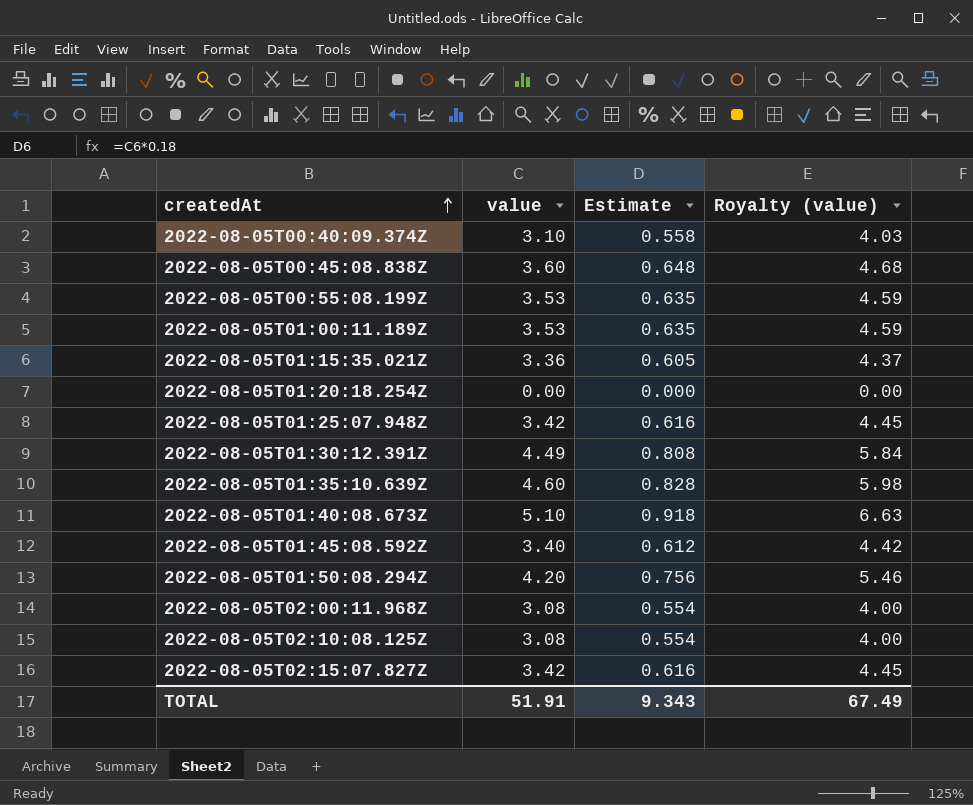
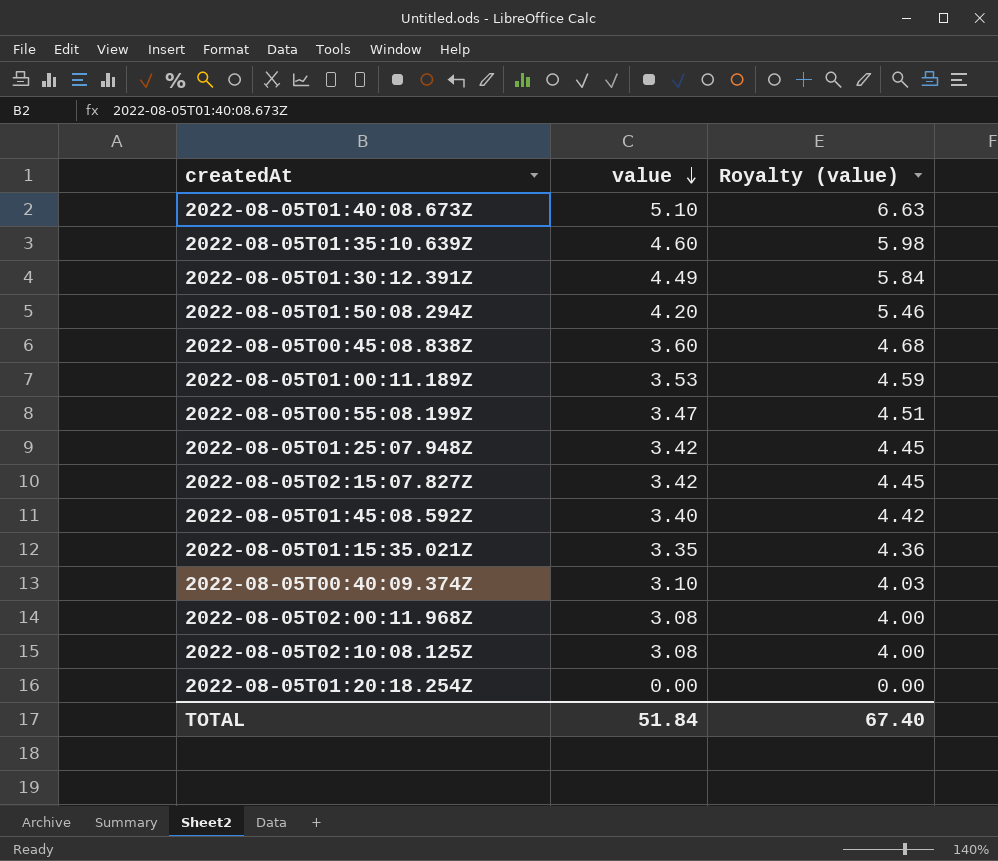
row order: createdAt ascending -> value descending
column Estimate | formula: [value] * 0.18 -> none
2022-08-05T00:55:08.199Z | value: 3.53 -> 3.47
2022-08-05T00:55:08.199Z | Royalty (value): 4.59 -> 4.51
2022-08-05T01:15:35.021Z | value: 3.36 -> 3.35
2022-08-05T01:15:35.021Z | Royalty (value): 4.37 -> 4.36
TOTAL | value: 51.91 -> 51.84
TOTAL | Royalty (value): 67.49 -> 67.40

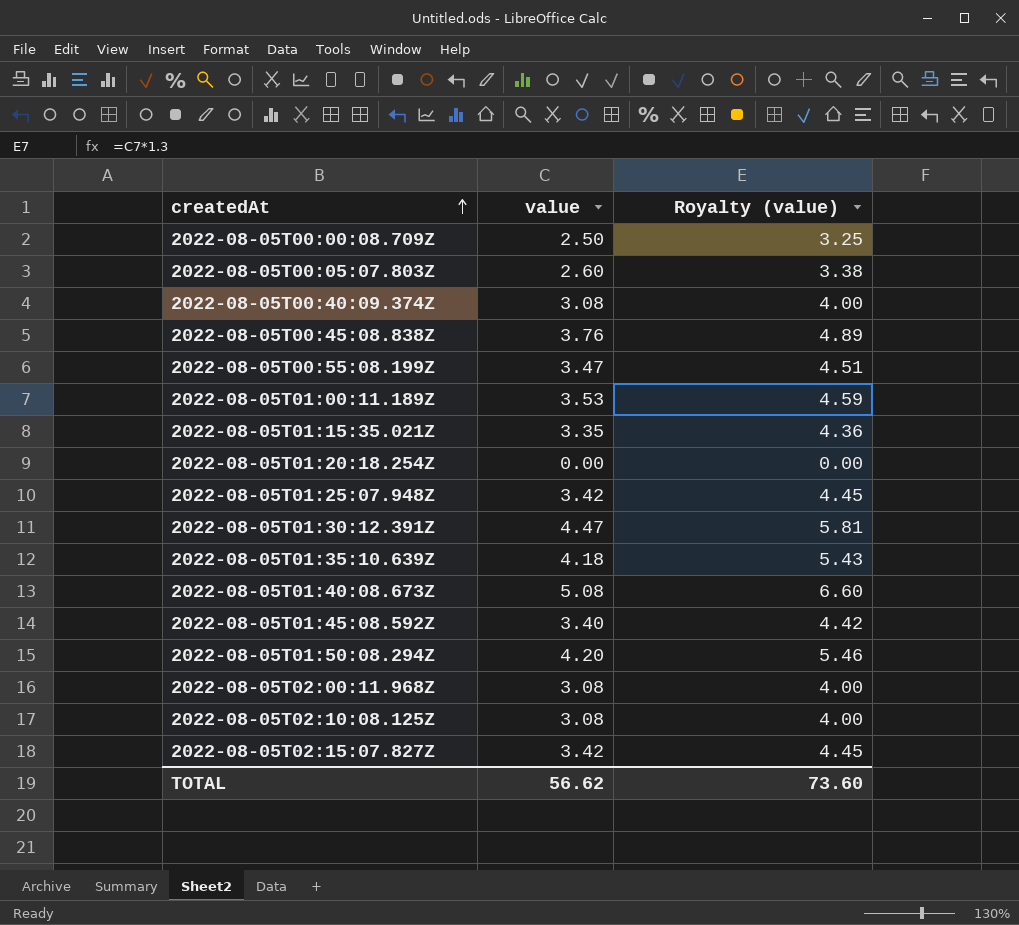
row order: value descending -> createdAt ascending
row 2022-08-05T00:00:08.709Z: none -> 2.50 | 3.25
row 2022-08-05T00:05:07.803Z: none -> 2.60 | 3.38
2022-08-05T00:40:09.374Z | value: 3.10 -> 3.08
2022-08-05T00:40:09.374Z | Royalty (value): 4.03 -> 4.00
2022-08-05T00:45:08.838Z | value: 3.60 -> 3.76
2022-08-05T00:45:08.838Z | Royalty (value): 4.68 -> 4.89
2022-08-05T01:30:12.391Z | value: 4.49 -> 4.47
2022-08-05T01:30:12.391Z | Royalty (value): 5.84 -> 5.81
2022-08-05T01:35:10.639Z | value: 4.60 -> 4.18
2022-08-05T01:35:10.639Z | Royalty (value): 5.98 -> 5.43
2022-08-05T01:40:08.673Z | value: 5.10 -> 5.08
2022-08-05T01:40:08.673Z | Royalty (value): 6.63 -> 6.60
TOTAL | value: 51.84 -> 56.62
TOTAL | Royalty (value): 67.40 -> 73.60

